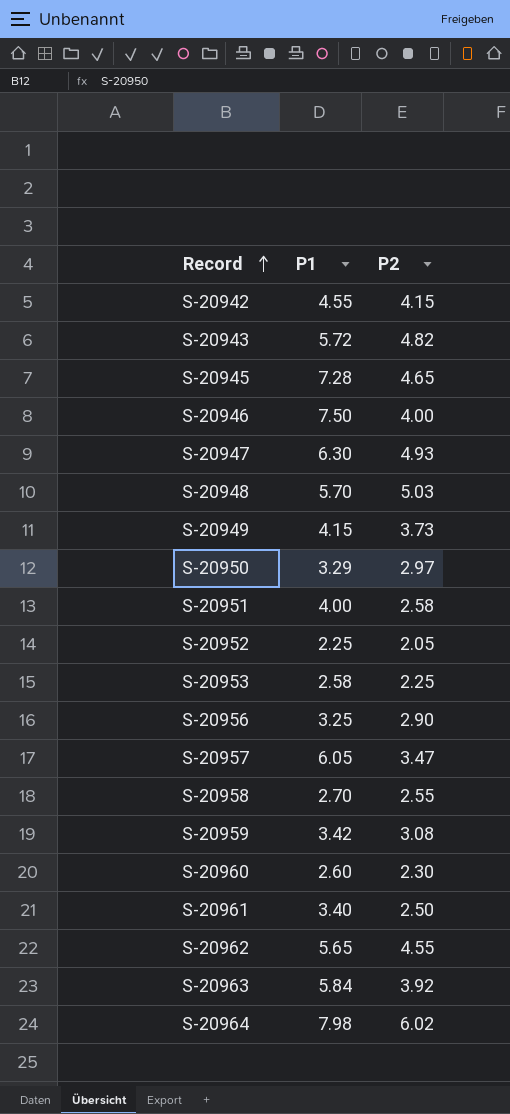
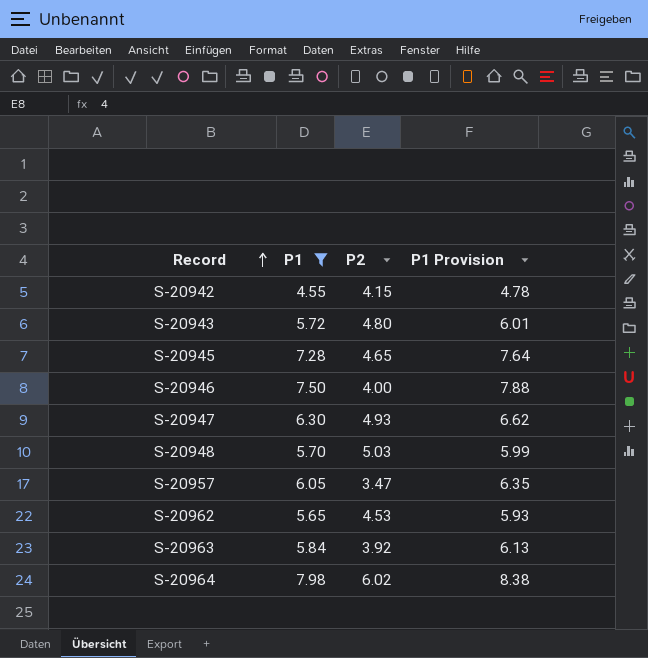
filter: none -> P1 >= 4.55
column P1 Provision | formula: none -> [P1] * 1.05
S-20943 | P2: 4.82 -> 4.80
S-20962 | P2: 4.55 -> 4.53

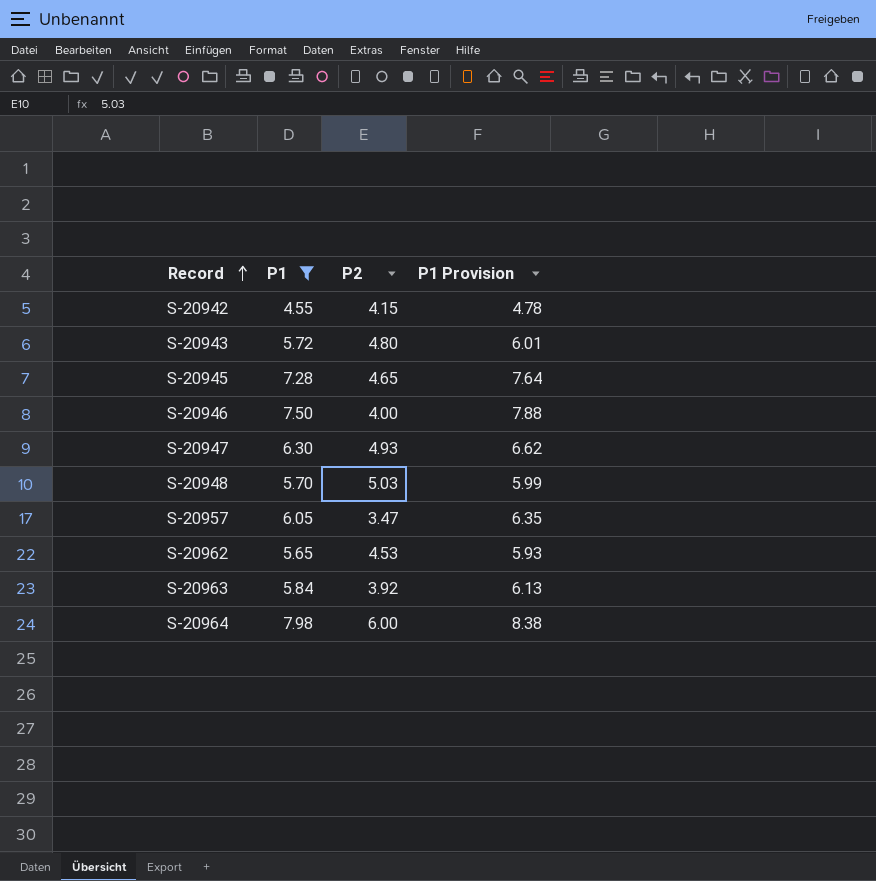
S-20964 | P2: 6.02 -> 6.00

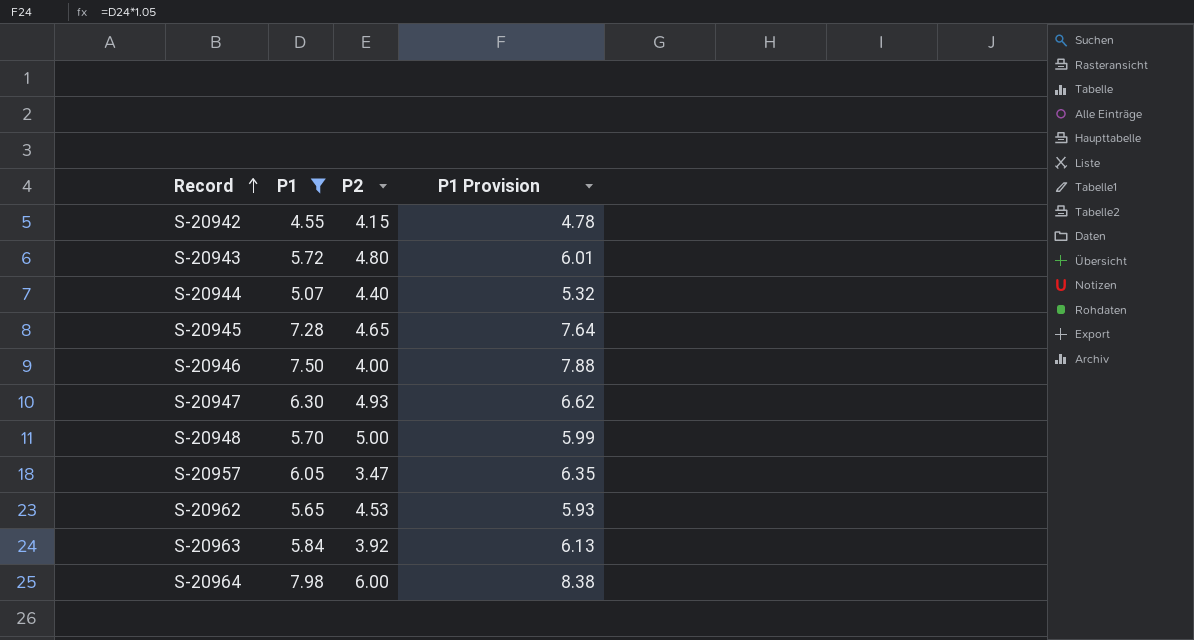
row S-20944: none -> 5.07 | 4.40 | 5.32
S-20948 | P2: 5.03 -> 5.00

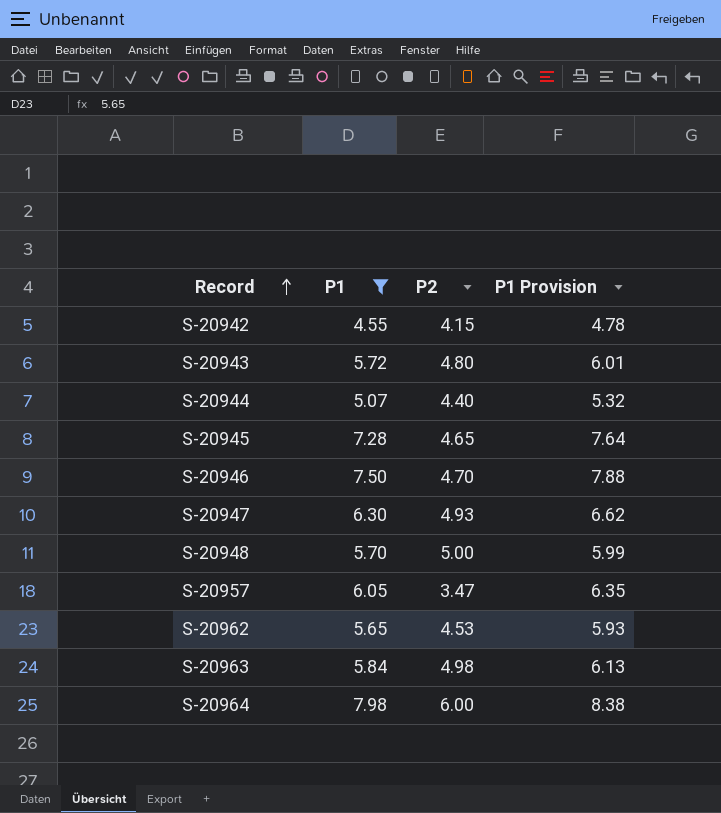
S-20946 | P2: 4.00 -> 4.70
S-20963 | P2: 3.92 -> 4.98

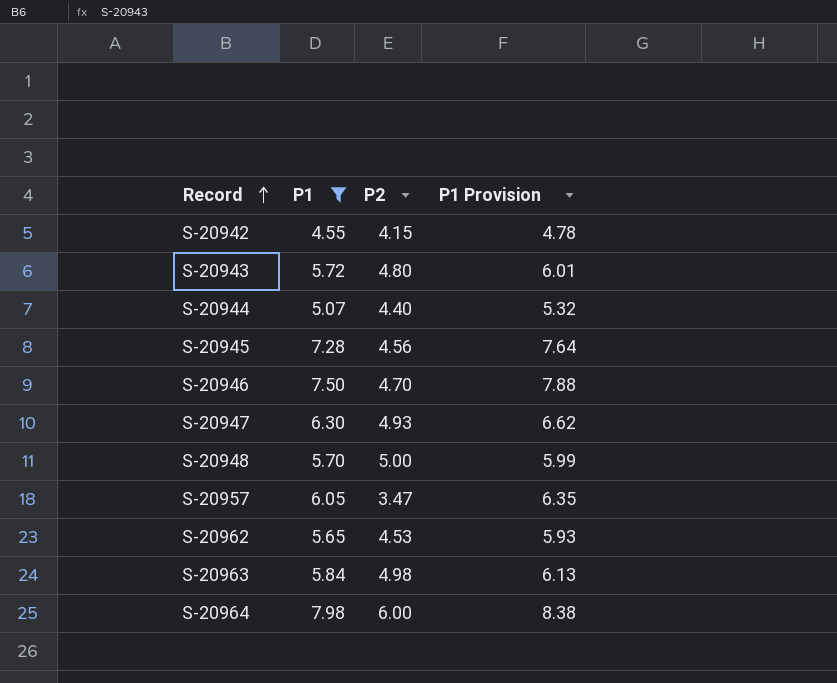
S-20945 | P2: 4.65 -> 4.56

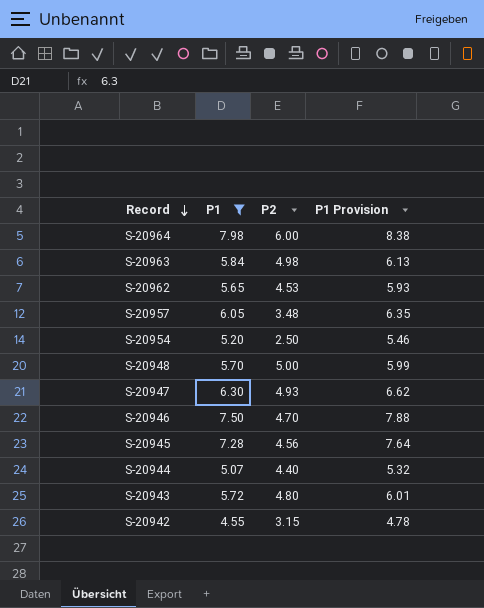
row order: Record ascending -> Record descending
S-20957 | P2: 3.47 -> 3.48
row S-20954: none -> 5.20 | 2.50 | 5.46
S-20942 | P2: 4.15 -> 3.15

